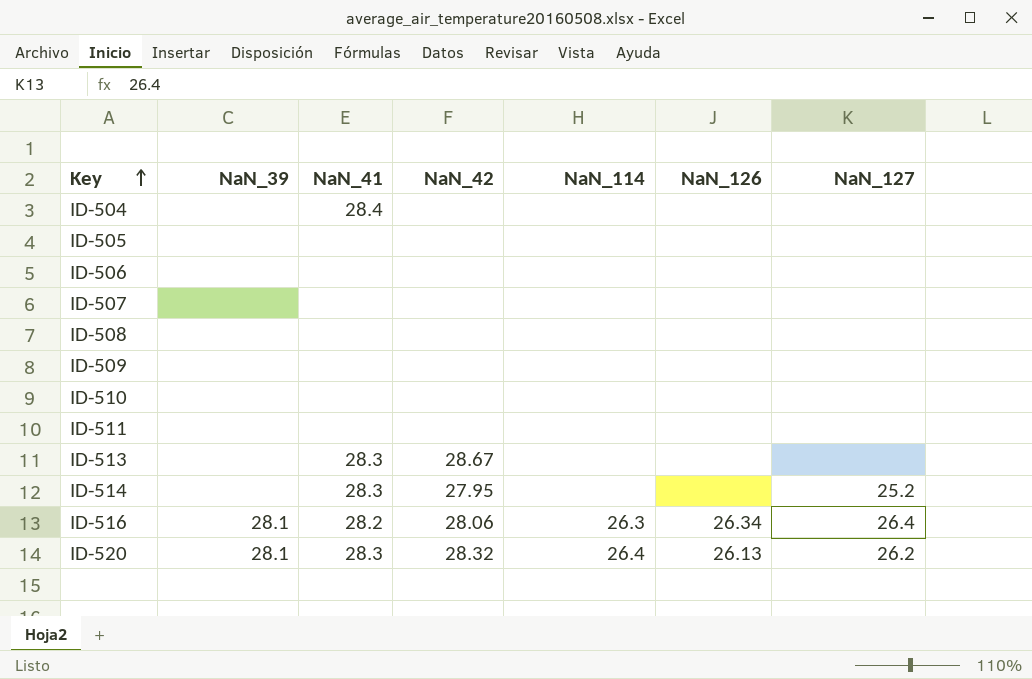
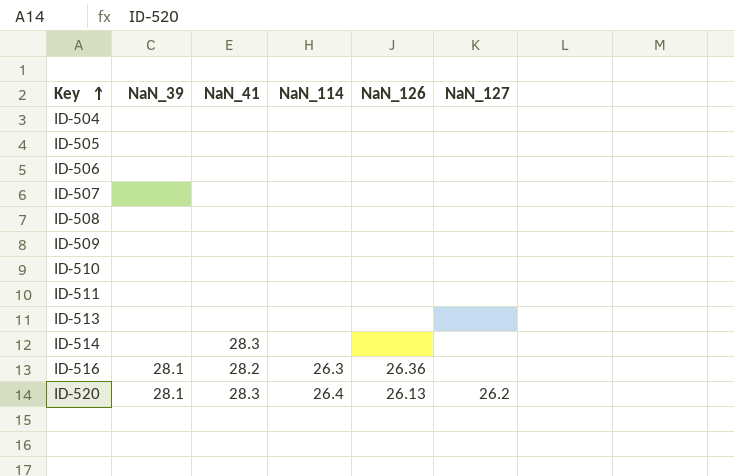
column NaN_42 | position: 4 -> none
ID-504 | NaN_41: 28.4 -> none
ID-513 | NaN_41: 28.3 -> none
ID-514 | NaN_127: 25.2 -> none
ID-516 | NaN_126: 26.34 -> 26.36
ID-516 | NaN_127: 26.4 -> none

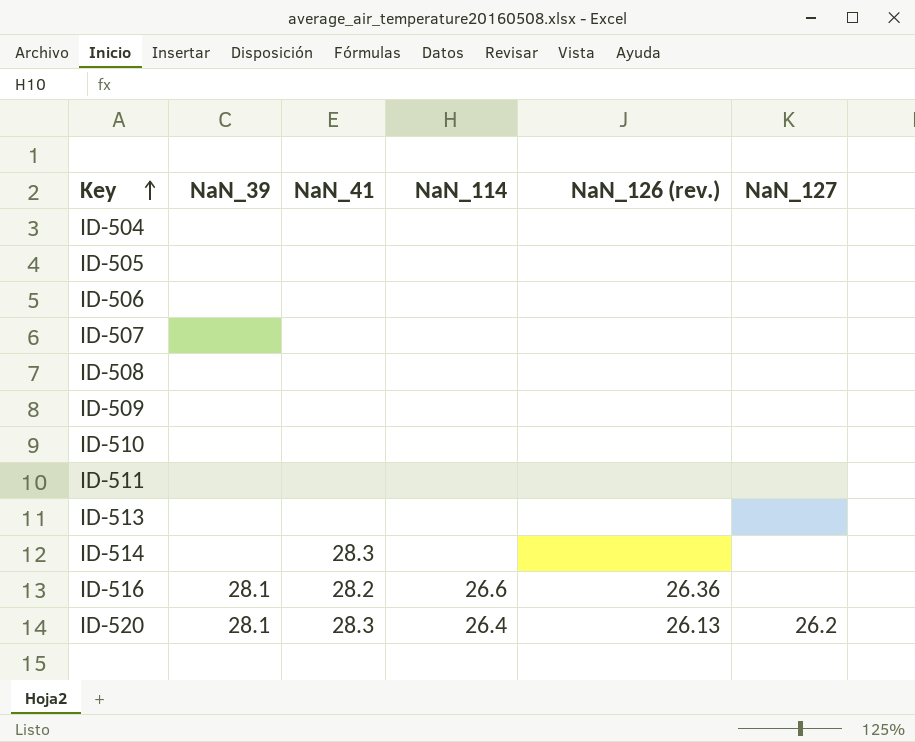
column name: NaN_126 -> NaN_126 (rev.)
ID-516 | NaN_114: 26.3 -> 26.6

